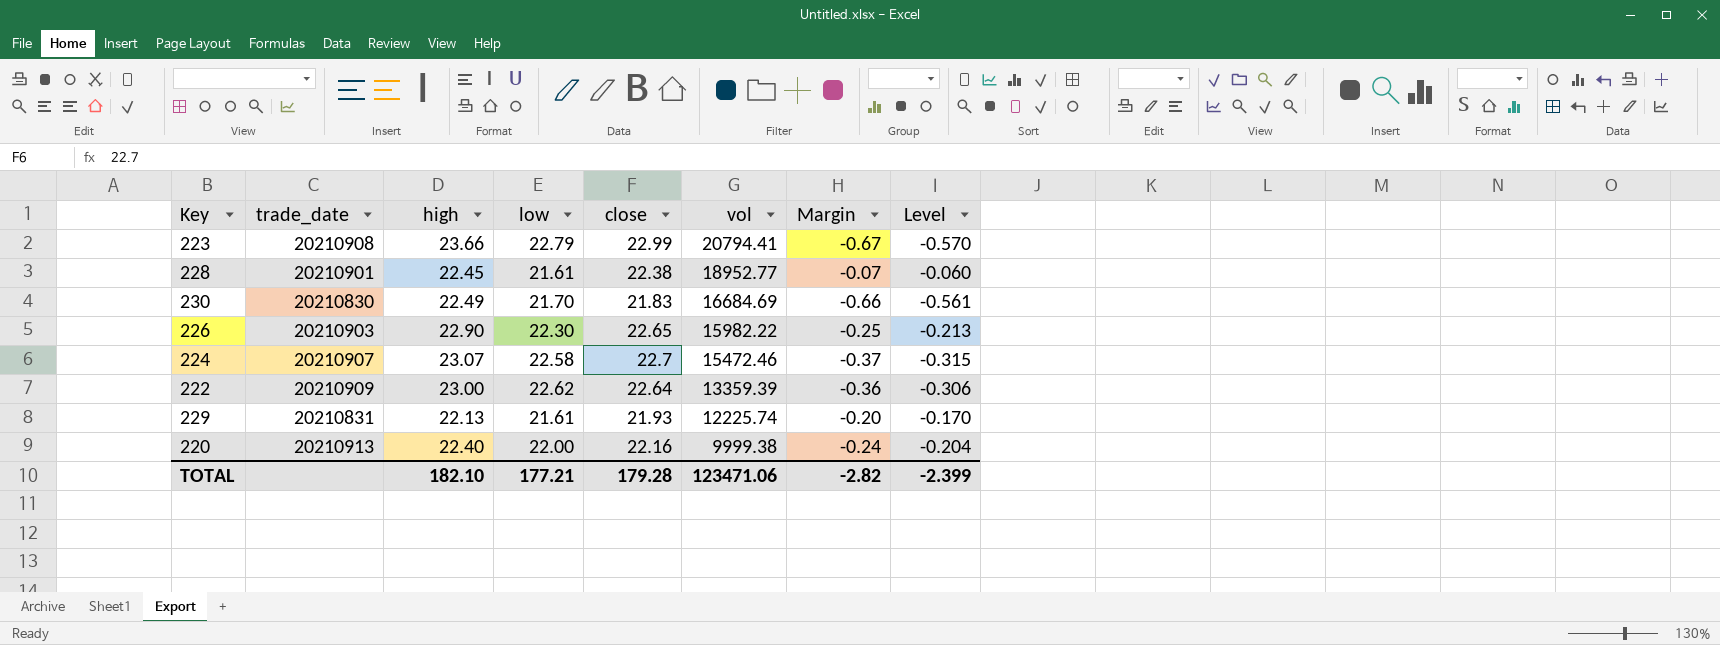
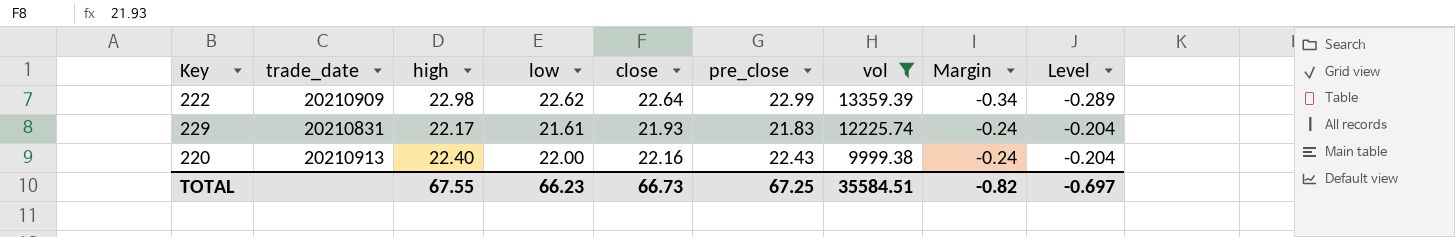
filter: none -> vol <= 13359.39
column pre_close | position: none -> 6
222 | high: 23.00 -> 22.98
222 | Margin: -0.36 -> -0.34
222 | Level: -0.306 -> -0.289
229 | high: 22.13 -> 22.17
229 | Margin: -0.20 -> -0.24
229 | Level: -0.170 -> -0.204
TOTAL | high: 182.10 -> 67.55
TOTAL | low: 177.21 -> 66.23
TOTAL | close: 179.28 -> 66.73
TOTAL | vol: 123471.06 -> 35584.51
TOTAL | Margin: -2.82 -> -0.82
TOTAL | Level: -2.399 -> -0.697

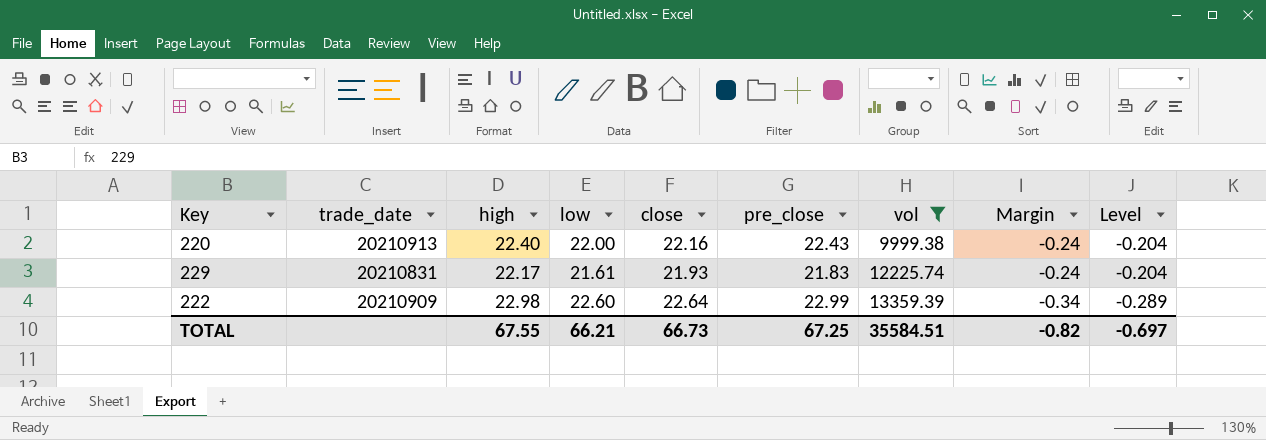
row order: vol descending -> vol ascending
222 | low: 22.62 -> 22.60
TOTAL | low: 66.23 -> 66.21

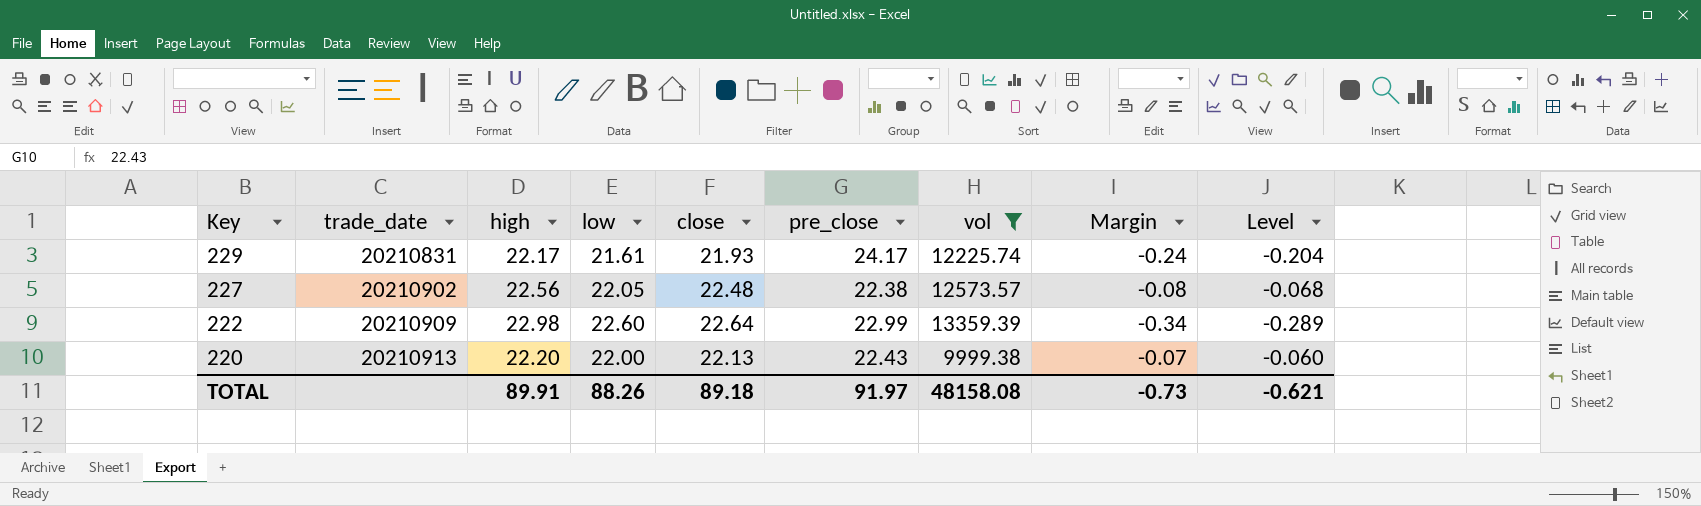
row order: vol ascending -> Key descending
229 | pre_close: 21.83 -> 24.17
row 227: none -> 20210902 | 22.56 | 22.05 | 22.48 | 22.38 | 12573.57 | -0.08 | -0.068
220 | high: 22.40 -> 22.20
220 | close: 22.16 -> 22.13
220 | Margin: -0.24 -> -0.07
220 | Level: -0.204 -> -0.060
TOTAL | high: 67.55 -> 89.91
TOTAL | low: 66.21 -> 88.26
TOTAL | close: 66.73 -> 89.18
TOTAL | pre_close: 67.25 -> 91.97
TOTAL | vol: 35584.51 -> 48158.08
TOTAL | Margin: -0.82 -> -0.73
TOTAL | Level: -0.697 -> -0.621

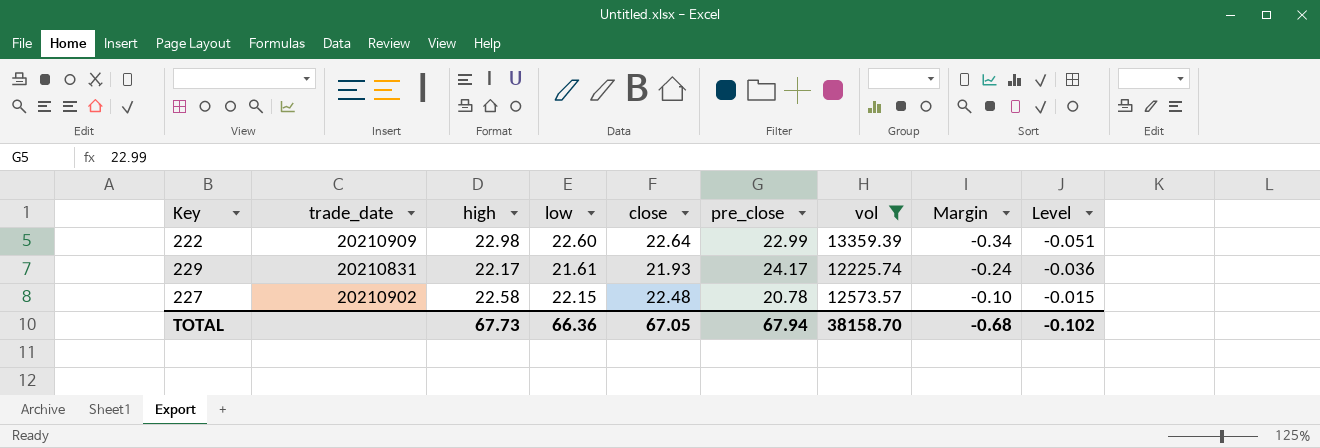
row order: Key descending -> Margin ascending
column Level | formula: [Margin] * 0.85 -> [Margin] * 0.15
row 220: 20210913 | 22.20 | 22.00 | 22.13 | 22.43 | 9999.38 | -0.07 | -0.060 -> none
227 | high: 22.56 -> 22.58
227 | low: 22.05 -> 22.15
227 | pre_close: 22.38 -> 20.78
227 | Margin: -0.08 -> -0.10
TOTAL | high: 89.91 -> 67.73
TOTAL | low: 88.26 -> 66.36
TOTAL | close: 89.18 -> 67.05
TOTAL | pre_close: 91.97 -> 67.94
TOTAL | vol: 48158.08 -> 38158.70
TOTAL | Margin: -0.73 -> -0.68
TOTAL | Level: -0.621 -> -0.102

